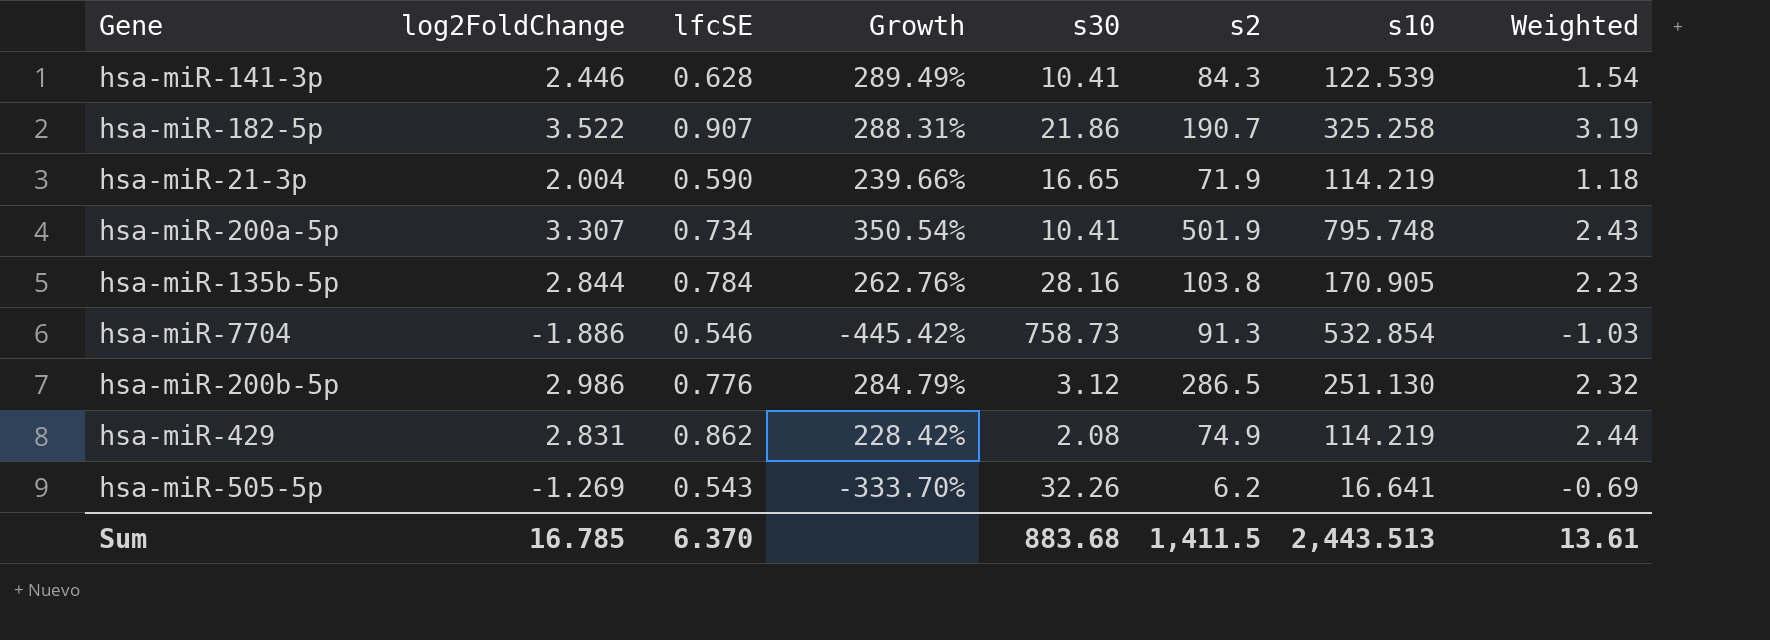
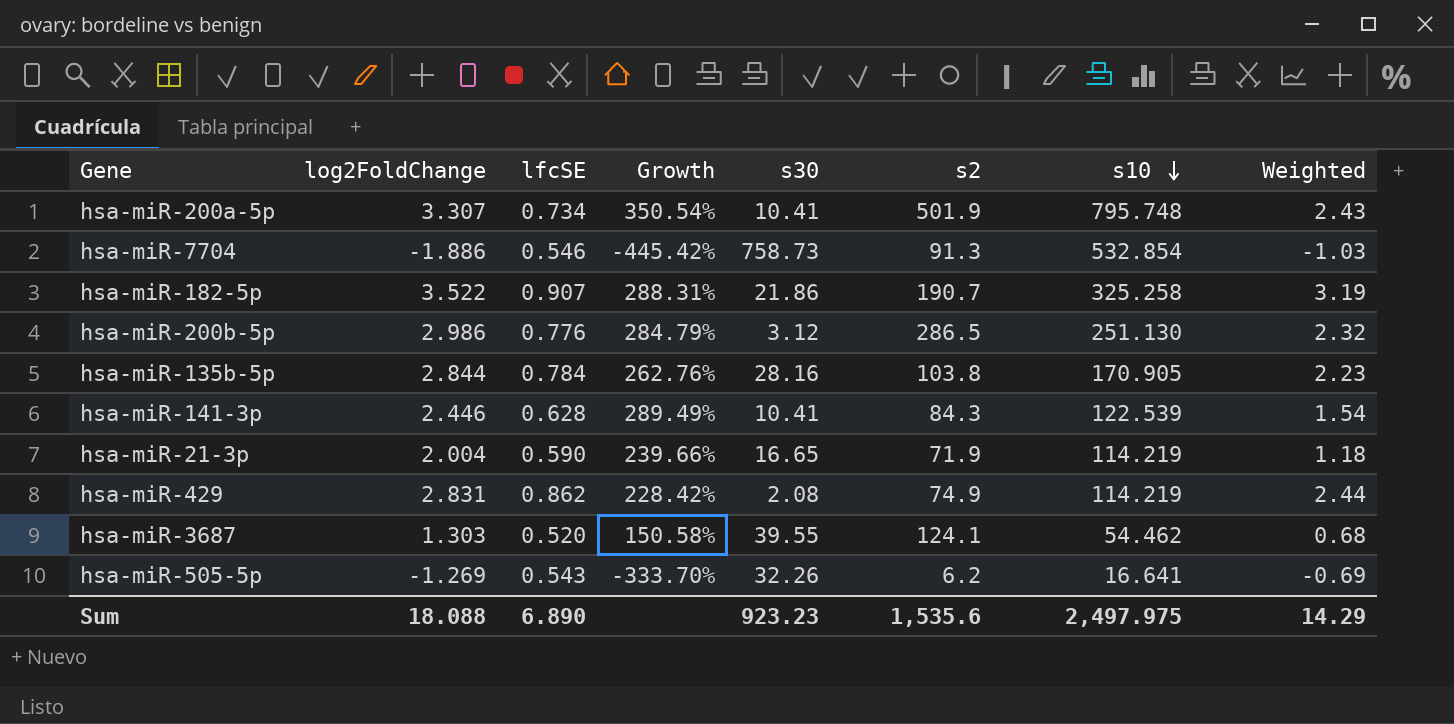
row order: none -> s10 descending
row hsa-miR-3687: none -> 1.303 | 0.520 | 150.58% | 39.55 | 124.1 | 54.462 | 0.68
Sum | log2FoldChange: 16.785 -> 18.088
Sum | lfcSE: 6.370 -> 6.890
Sum | s30: 883.68 -> 923.23
Sum | s2: 1,411.5 -> 1,535.6
Sum | s10: 2,443.513 -> 2,497.975
Sum | Weighted: 13.61 -> 14.29

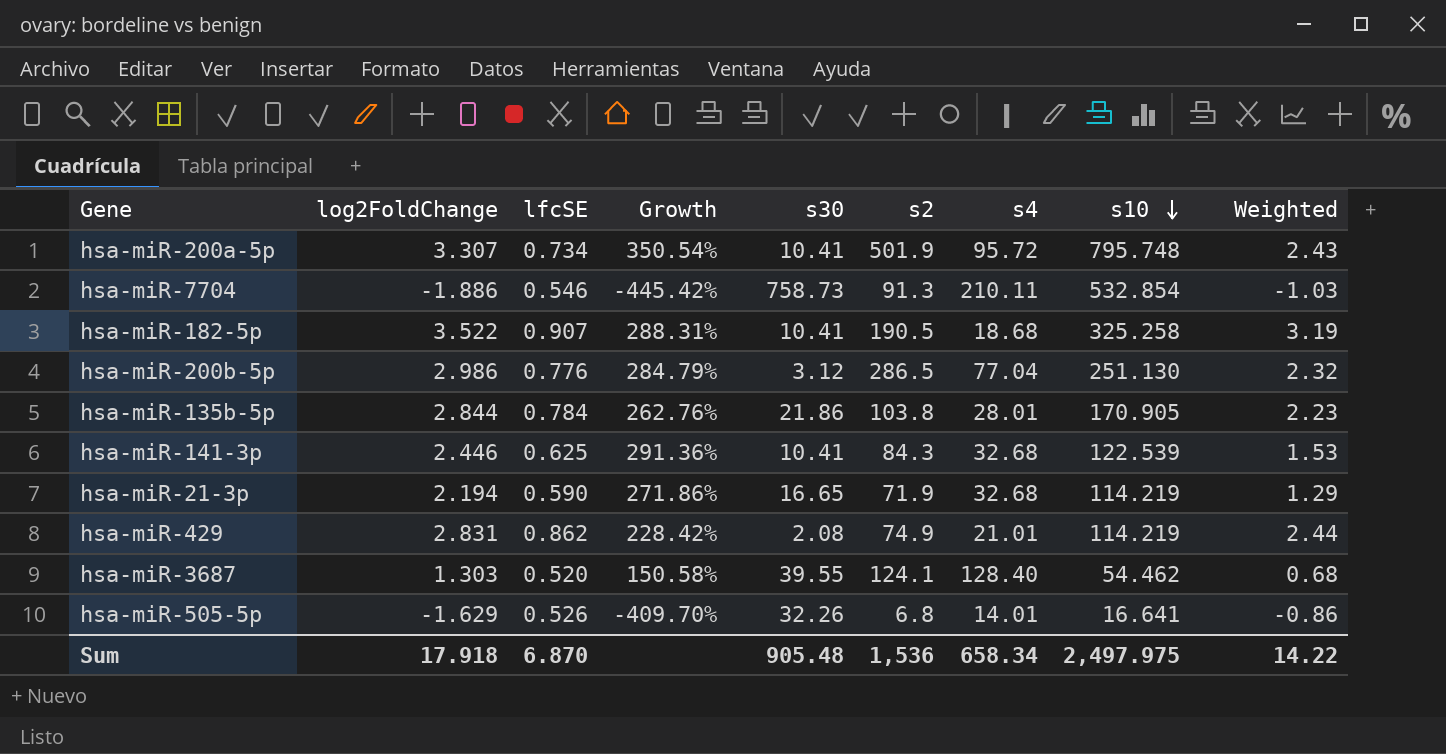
column s4 | position: none -> 7
hsa-miR-182-5p | s30: 21.86 -> 10.41
hsa-miR-182-5p | s2: 190.7 -> 190.5
hsa-miR-135b-5p | s30: 28.16 -> 21.86
hsa-miR-141-3p | lfcSE: 0.628 -> 0.625
hsa-miR-141-3p | Growth: 289.49% -> 291.36%
hsa-miR-141-3p | Weighted: 1.54 -> 1.53
hsa-miR-21-3p | log2FoldChange: 2.004 -> 2.194
hsa-miR-21-3p | Growth: 239.66% -> 271.86%
hsa-miR-21-3p | Weighted: 1.18 -> 1.29
hsa-miR-505-5p | log2FoldChange: -1.269 -> -1.629
hsa-miR-505-5p | lfcSE: 0.543 -> 0.526
hsa-miR-505-5p | Growth: -333.70% -> -409.70%
hsa-miR-505-5p | s2: 6.2 -> 6.8
hsa-miR-505-5p | Weighted: -0.69 -> -0.86
Sum | log2FoldChange: 18.088 -> 17.918
Sum | lfcSE: 6.890 -> 6.870
Sum | s30: 923.23 -> 905.48
Sum | s2: 1,535.6 -> 1,536
Sum | Weighted: 14.29 -> 14.22

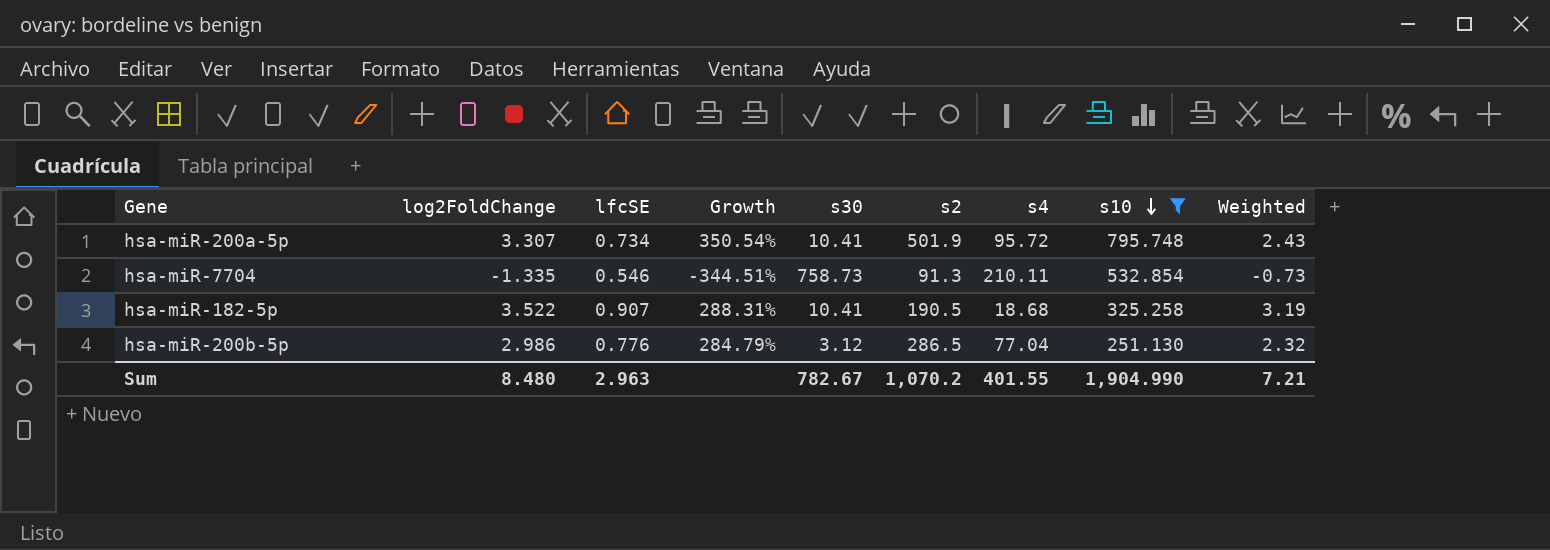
filter: none -> s10 >= 251.130
hsa-miR-7704 | log2FoldChange: -1.886 -> -1.335
hsa-miR-7704 | Growth: -445.42% -> -344.51%
hsa-miR-7704 | Weighted: -1.03 -> -0.73
Sum | log2FoldChange: 17.918 -> 8.480
Sum | lfcSE: 6.870 -> 2.963
Sum | s30: 905.48 -> 782.67
Sum | s2: 1,536 -> 1,070.2
Sum | s4: 658.34 -> 401.55
Sum | s10: 2,497.975 -> 1,904.990
Sum | Weighted: 14.22 -> 7.21

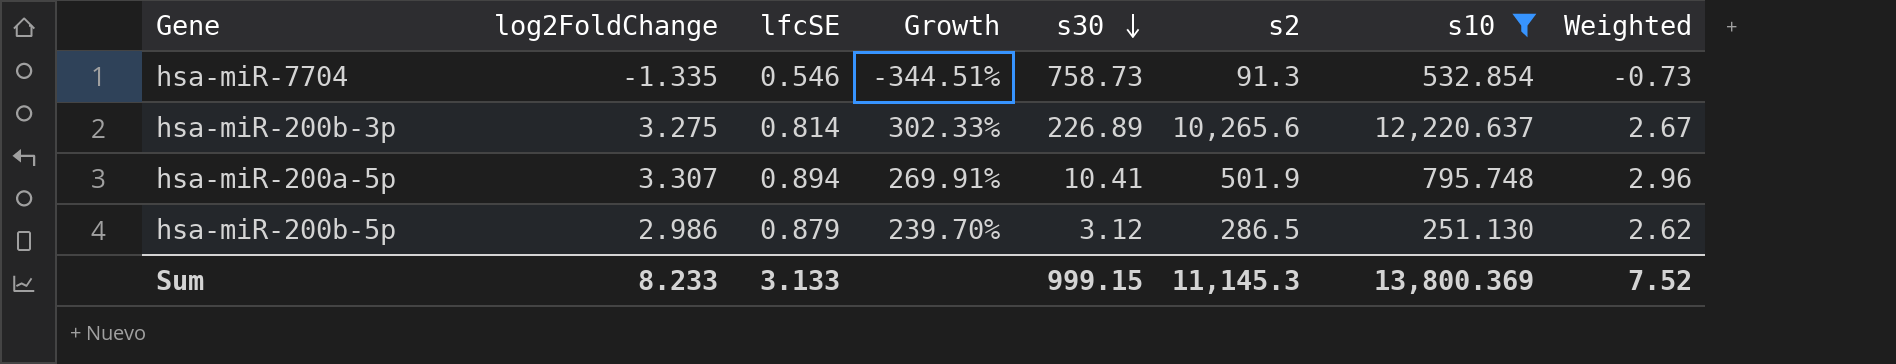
row order: s10 descending -> s30 descending
column s4 | position: 7 -> none
row hsa-miR-182-5p: 3.522 | 0.907 | 288.31% | 10.41 | 190.5 | 18.68 | 325.258 | 3.19 -> none
row hsa-miR-200b-3p: none -> 3.275 | 0.814 | 302.33% | 226.89 | 10,265.6 | 12,220.637 | 2.67
hsa-miR-200a-5p | lfcSE: 0.734 -> 0.894
hsa-miR-200a-5p | Growth: 350.54% -> 269.91%
hsa-miR-200a-5p | Weighted: 2.43 -> 2.96
hsa-miR-200b-5p | lfcSE: 0.776 -> 0.879
hsa-miR-200b-5p | Growth: 284.79% -> 239.70%
hsa-miR-200b-5p | Weighted: 2.32 -> 2.62
Sum | log2FoldChange: 8.480 -> 8.233
Sum | lfcSE: 2.963 -> 3.133
Sum | s30: 782.67 -> 999.15
Sum | s2: 1,070.2 -> 11,145.3
Sum | s10: 1,904.990 -> 13,800.369
Sum | Weighted: 7.21 -> 7.52

